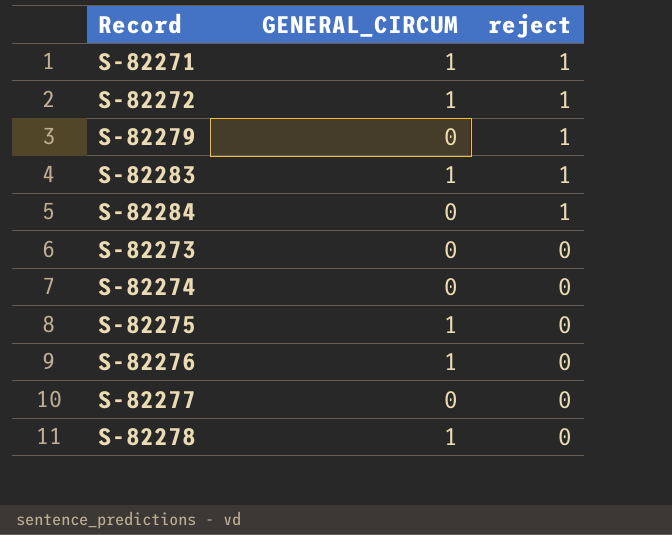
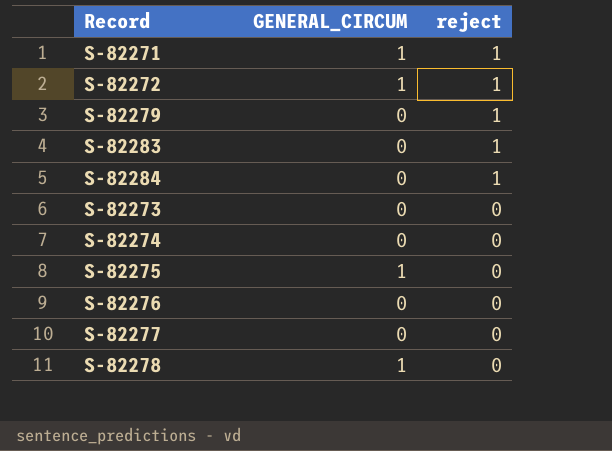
S-82283 | GENERAL_CIRCUM: 1 -> 0
S-82276 | GENERAL_CIRCUM: 1 -> 0

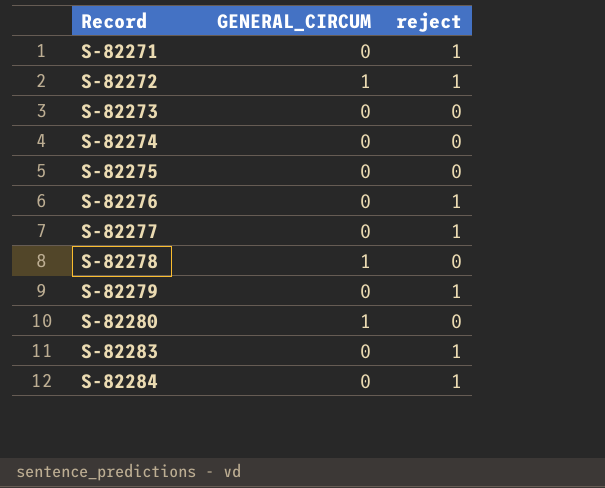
row order: reject descending -> Record ascending
S-82271 | GENERAL_CIRCUM: 1 -> 0
S-82275 | GENERAL_CIRCUM: 1 -> 0
S-82276 | reject: 0 -> 1
S-82277 | reject: 0 -> 1
row S-82280: none -> 1 | 0

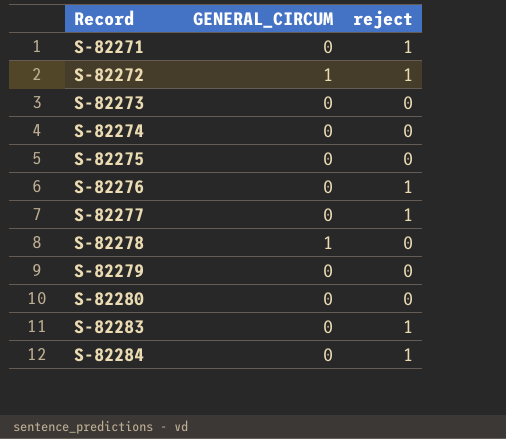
S-82279 | reject: 1 -> 0
S-82280 | GENERAL_CIRCUM: 1 -> 0

